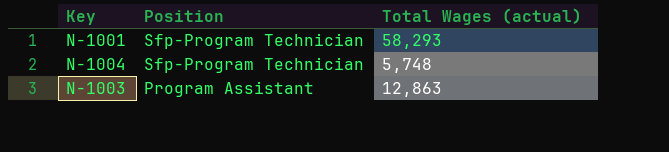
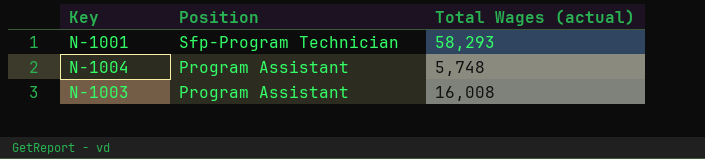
N-1004 | Position: Sfp-Program Technician -> Program Assistant
N-1003 | Total Wages (actual): 12,863 -> 16,008

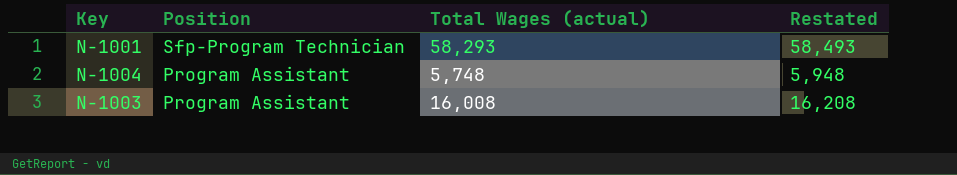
column Restated | formula: none -> [Total Wages (actual)] + 200

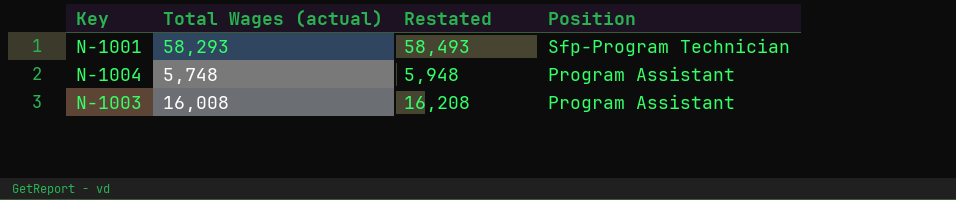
column Position | position: 2 -> 4

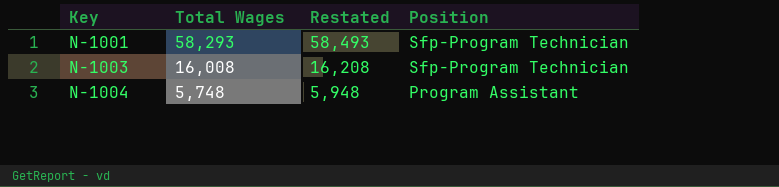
row order: Position descending -> Key ascending
column name: Total Wages (actual) -> Total Wages
N-1003 | Position: Program Assistant -> Sfp-Program Technician

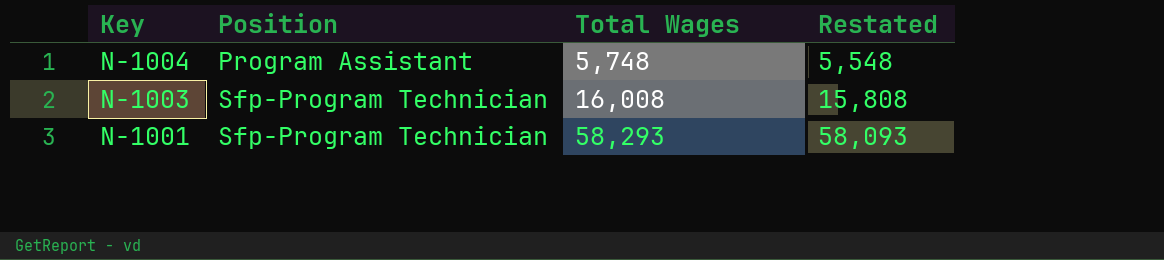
row order: Key ascending -> Key descending
column Position | position: 4 -> 2
column Restated | formula: [Total Wages] + 200 -> [Total Wages] - 200

